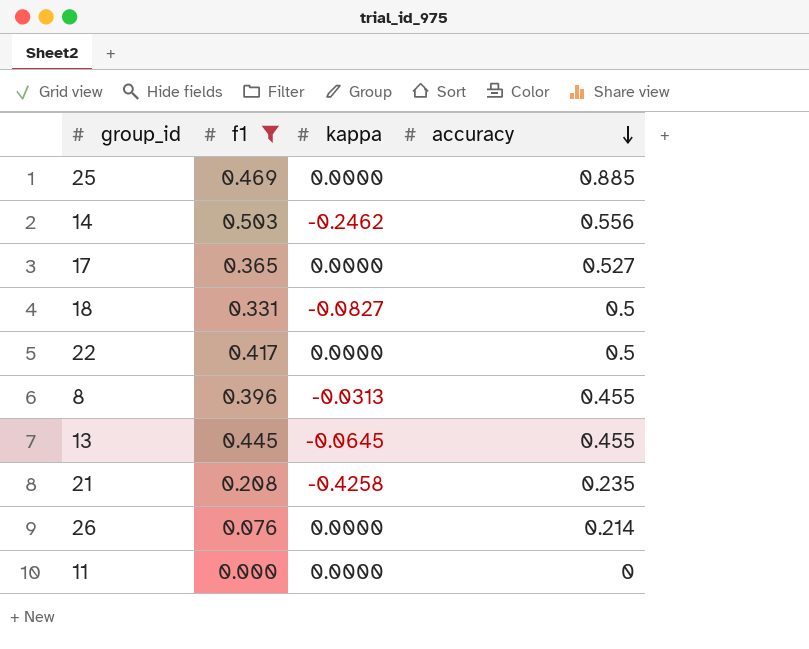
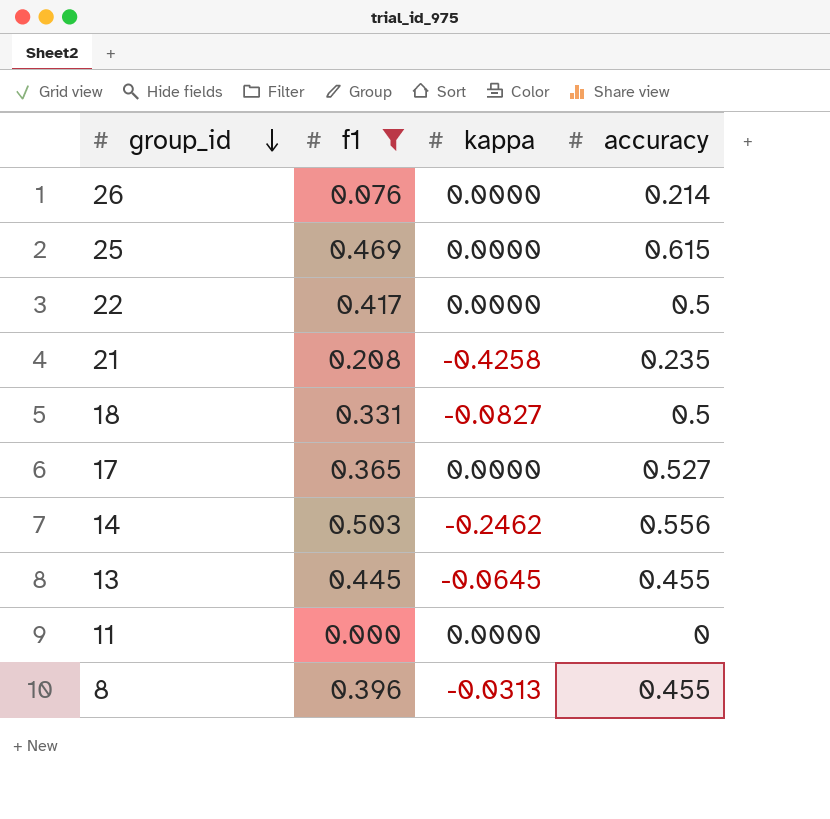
row order: accuracy descending -> group_id descending
25 | accuracy: 0.885 -> 0.615

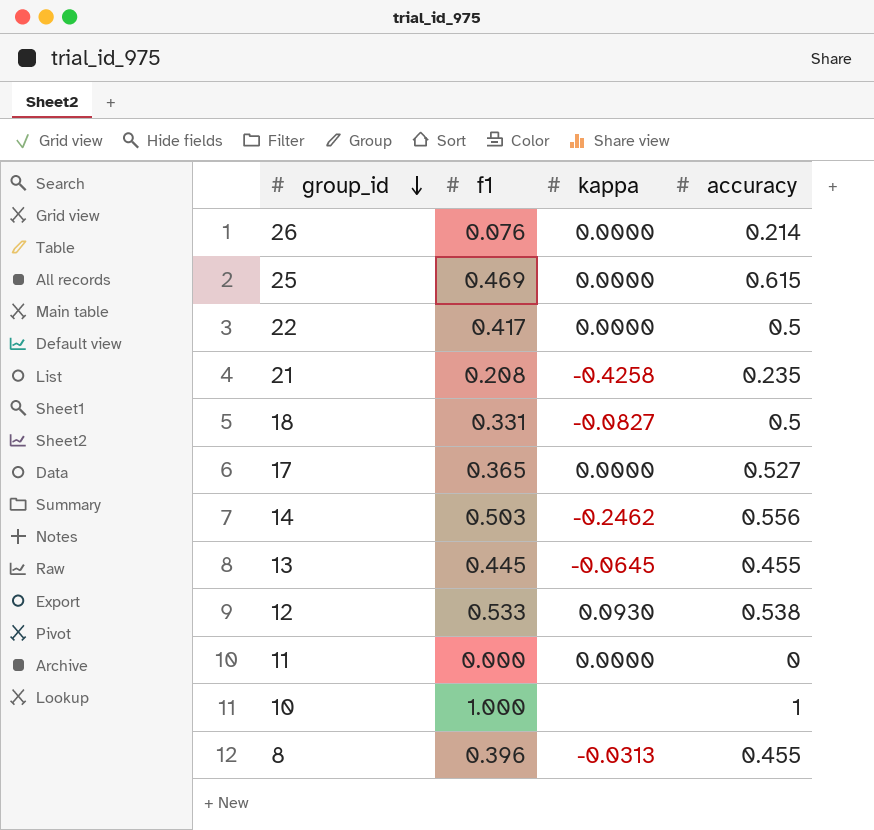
filter: f1 <= 0.503 -> none

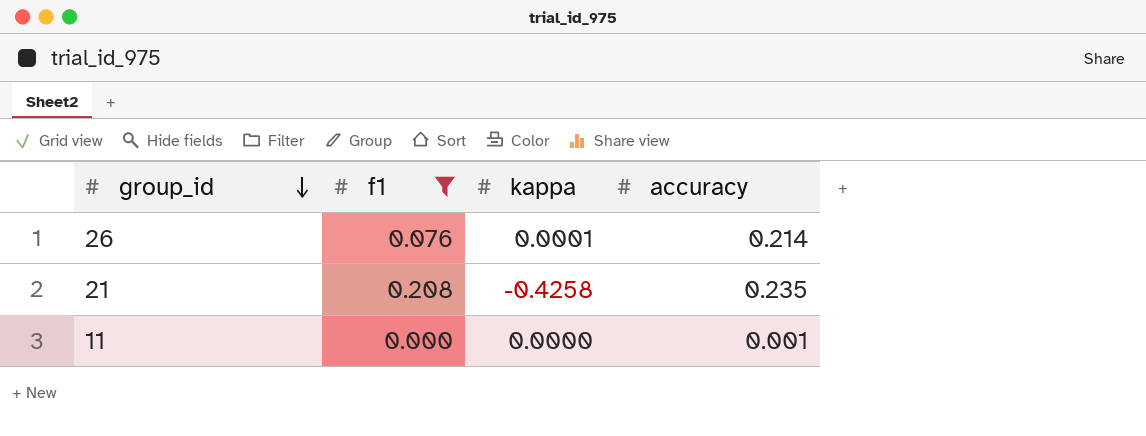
filter: none -> f1 <= 0.208
26 | kappa: 0.0000 -> 0.0001
11 | accuracy: 0 -> 0.001

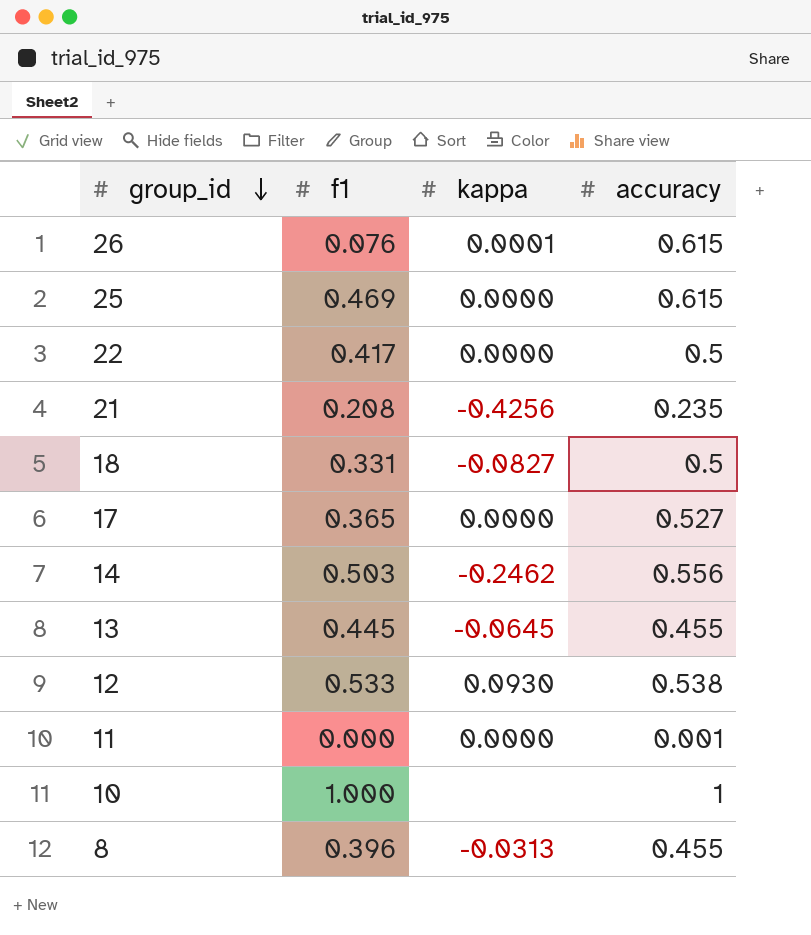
filter: f1 <= 0.208 -> none
26 | accuracy: 0.214 -> 0.615
21 | kappa: -0.4258 -> -0.4256

